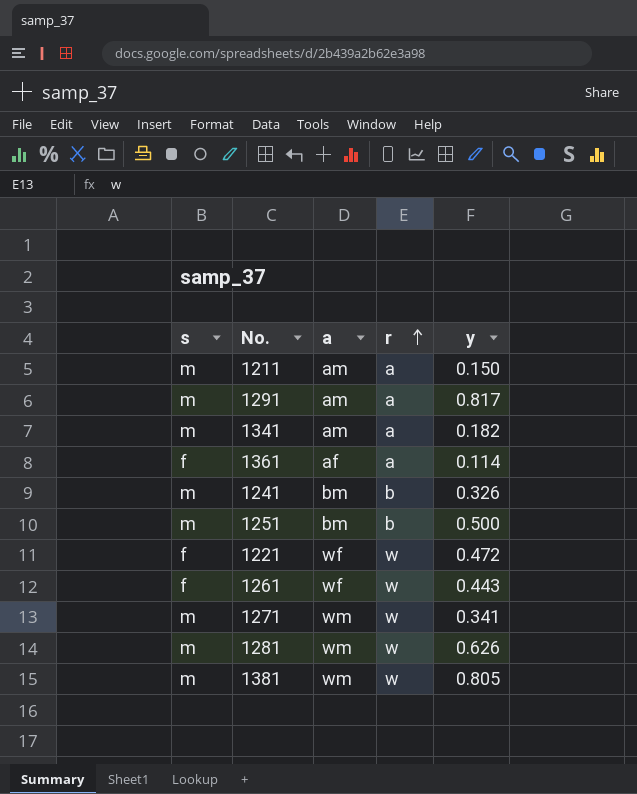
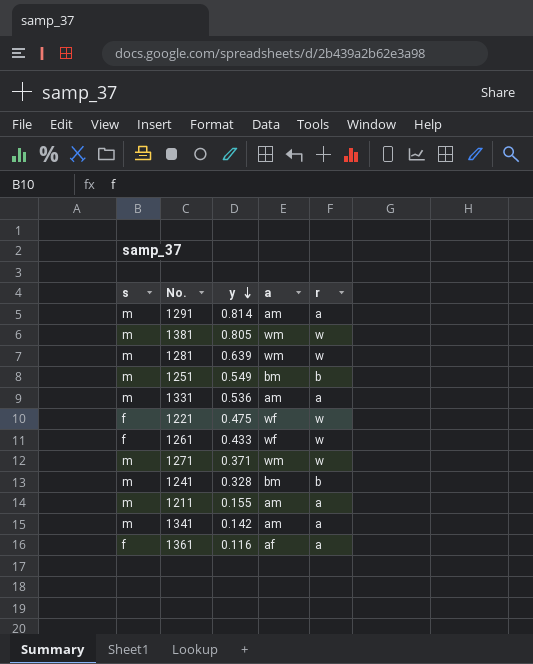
row order: r ascending -> y descending
column y | position: 5 -> 3
1291 | y: 0.817 -> 0.814
1281 | y: 0.626 -> 0.639
1251 | y: 0.500 -> 0.549
row 1331: none -> m | 0.536 | am | a
1221 | y: 0.472 -> 0.475
1261 | y: 0.443 -> 0.433
1271 | y: 0.341 -> 0.371
1241 | y: 0.326 -> 0.328
1211 | y: 0.150 -> 0.155
1341 | y: 0.182 -> 0.142
1361 | y: 0.114 -> 0.116

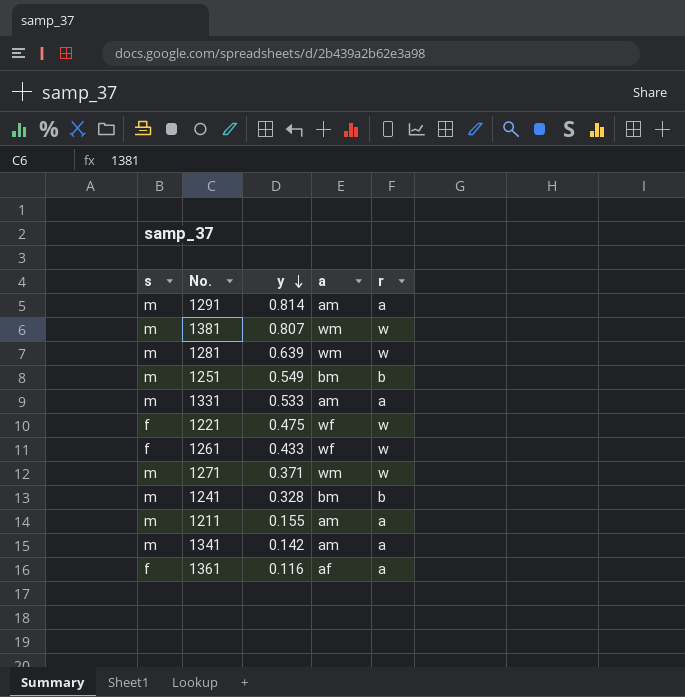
1381 | y: 0.805 -> 0.807
1331 | y: 0.536 -> 0.533

